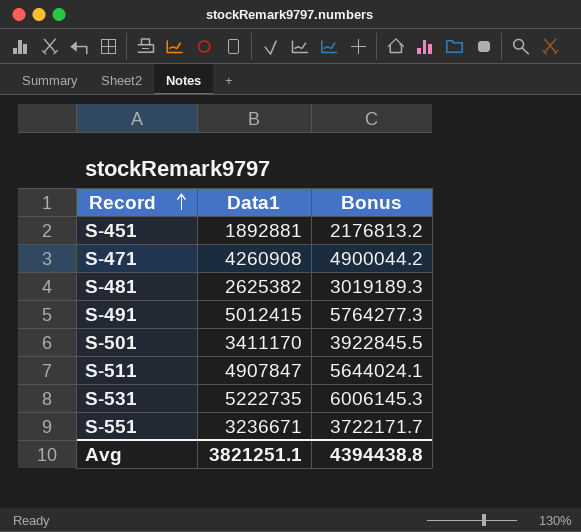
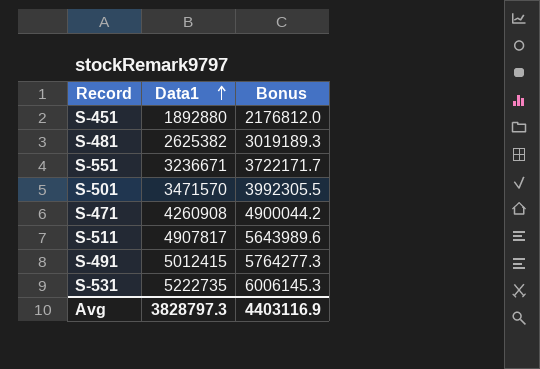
row order: Record ascending -> Data1 ascending
S-451 | Data1: 1892881 -> 1892880
S-451 | Bonus: 2176813.2 -> 2176812.0
S-501 | Data1: 3411170 -> 3471570
S-501 | Bonus: 3922845.5 -> 3992305.5
S-511 | Data1: 4907847 -> 4907817
S-511 | Bonus: 5644024.1 -> 5643989.6
Avg | Data1: 3821251.1 -> 3828797.3
Avg | Bonus: 4394438.8 -> 4403116.9

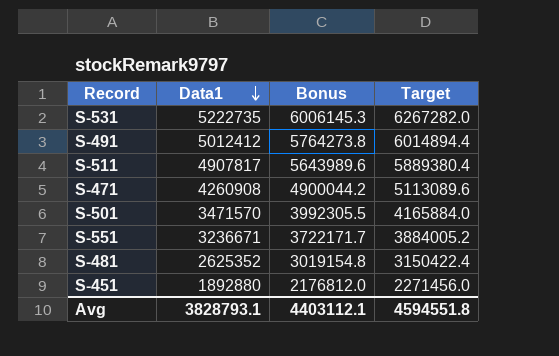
row order: Data1 ascending -> Data1 descending
column Target | formula: none -> [Data1] * 1.2
S-491 | Data1: 5012415 -> 5012412
S-491 | Bonus: 5764277.3 -> 5764273.8
S-481 | Data1: 2625382 -> 2625352
S-481 | Bonus: 3019189.3 -> 3019154.8
Avg | Data1: 3828797.3 -> 3828793.1
Avg | Bonus: 4403116.9 -> 4403112.1

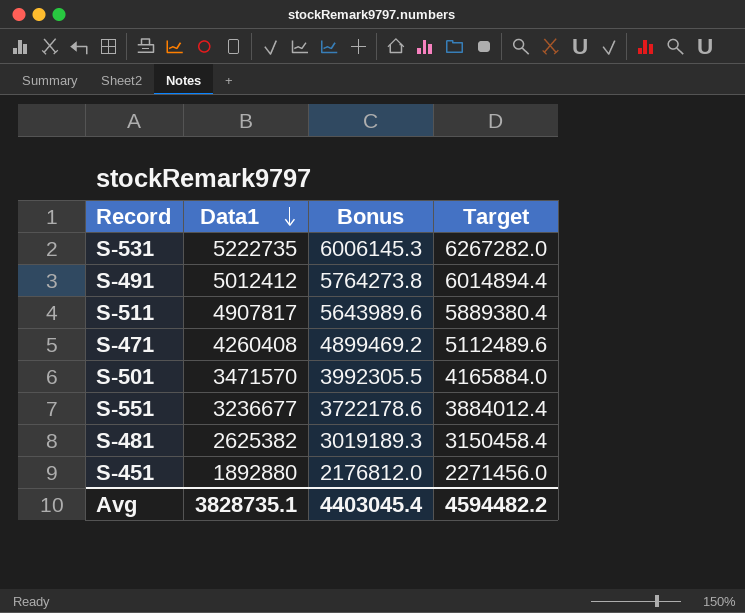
S-471 | Data1: 4260908 -> 4260408
S-471 | Bonus: 4900044.2 -> 4899469.2
S-471 | Target: 5113089.6 -> 5112489.6
S-551 | Data1: 3236671 -> 3236677
S-551 | Bonus: 3722171.7 -> 3722178.6
S-551 | Target: 3884005.2 -> 3884012.4
S-481 | Data1: 2625352 -> 2625382
S-481 | Bonus: 3019154.8 -> 3019189.3
S-481 | Target: 3150422.4 -> 3150458.4
Avg | Data1: 3828793.1 -> 3828735.1
Avg | Bonus: 4403112.1 -> 4403045.4
Avg | Target: 4594551.8 -> 4594482.2

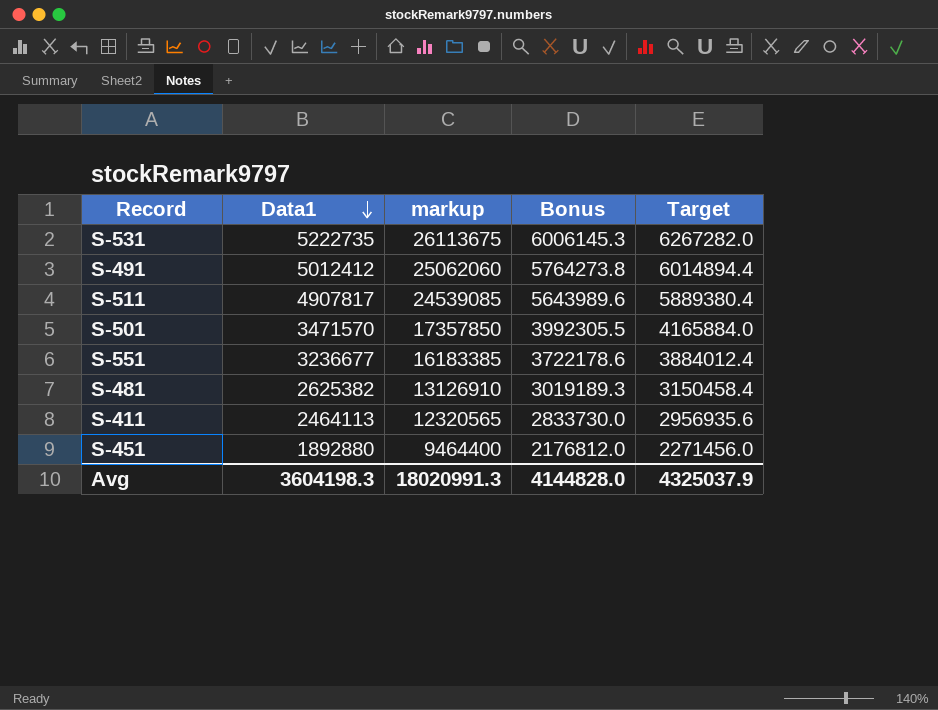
column markup | formula: none -> [Data1] * 5
row S-471: 4260408 | 4899469.2 | 5112489.6 -> none
row S-411: none -> 2464113 | 12320565 | 2833730.0 | 2956935.6
Avg | Data1: 3828735.1 -> 3604198.3
Avg | Bonus: 4403045.4 -> 4144828.0
Avg | Target: 4594482.2 -> 4325037.9

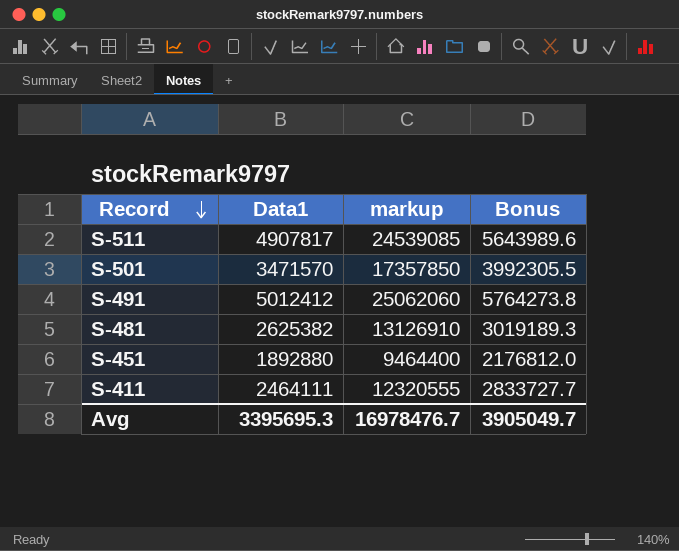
row order: Data1 descending -> Record descending
column Target | formula: [Data1] * 1.2 -> none
row S-531: 5222735 | 26113675 | 6006145.3 | 6267282.0 -> none
row S-551: 3236677 | 16183385 | 3722178.6 | 3884012.4 -> none
S-411 | Data1: 2464113 -> 2464111
S-411 | markup: 12320565 -> 12320555
S-411 | Bonus: 2833730.0 -> 2833727.7
Avg | Data1: 3604198.3 -> 3395695.3
Avg | markup: 18020991.3 -> 16978476.7
Avg | Bonus: 4144828.0 -> 3905049.7

